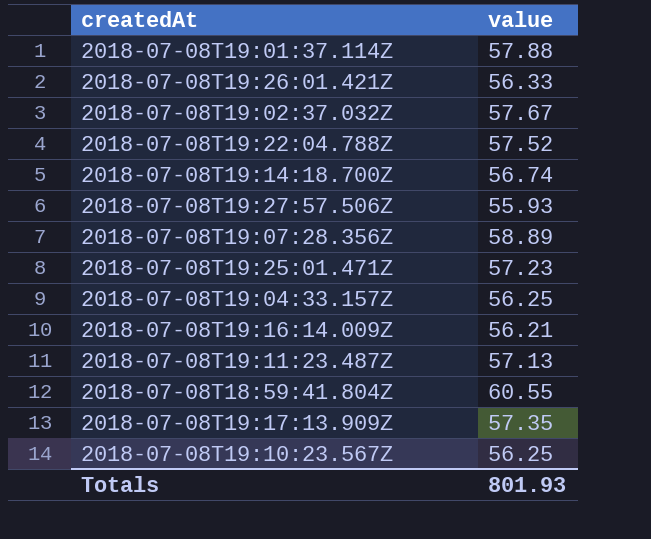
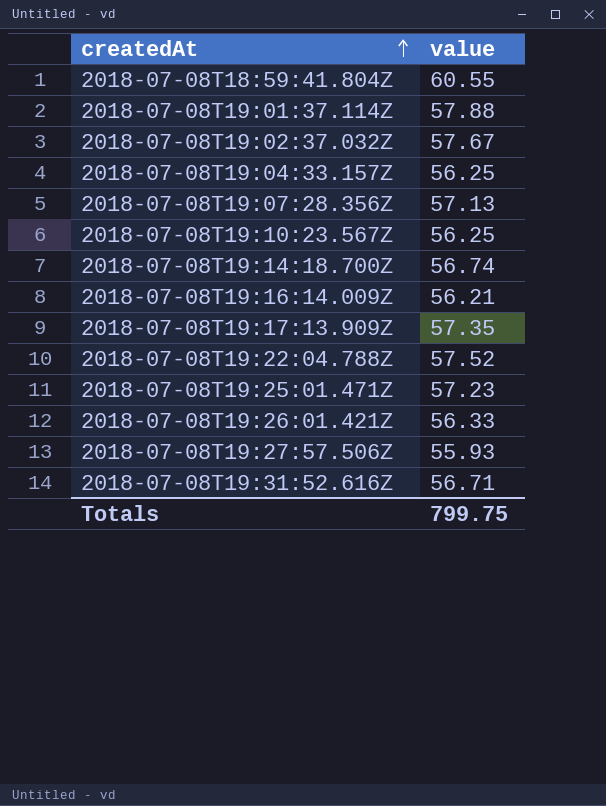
row order: none -> createdAt ascending
row 2018-07-08T19:11:23.487Z: 57.13 -> none
2018-07-08T19:07:28.356Z | value: 58.89 -> 57.13
row 2018-07-08T19:31:52.616Z: none -> 56.71
Totals | value: 801.93 -> 799.75

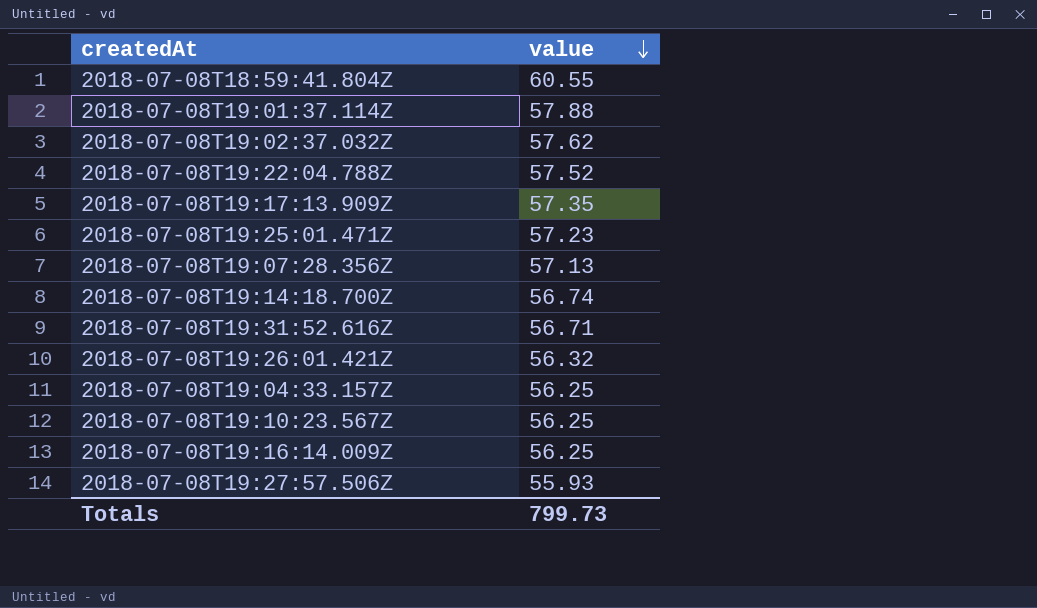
row order: createdAt ascending -> value descending
2018-07-08T19:02:37.032Z | value: 57.67 -> 57.62
2018-07-08T19:26:01.421Z | value: 56.33 -> 56.32
2018-07-08T19:16:14.009Z | value: 56.21 -> 56.25
Totals | value: 799.75 -> 799.73

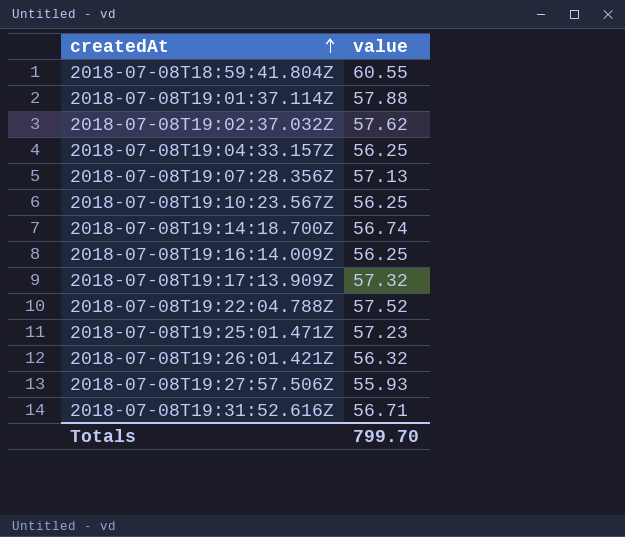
row order: value descending -> createdAt ascending
2018-07-08T19:17:13.909Z | value: 57.35 -> 57.32
Totals | value: 799.73 -> 799.70

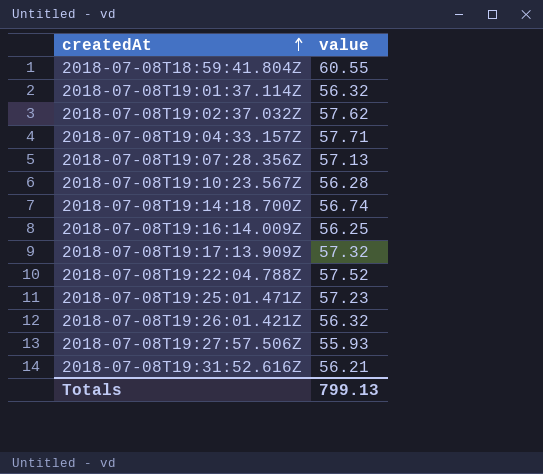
2018-07-08T19:01:37.114Z | value: 57.88 -> 56.32
2018-07-08T19:04:33.157Z | value: 56.25 -> 57.71
2018-07-08T19:10:23.567Z | value: 56.25 -> 56.28
2018-07-08T19:31:52.616Z | value: 56.71 -> 56.21
Totals | value: 799.70 -> 799.13

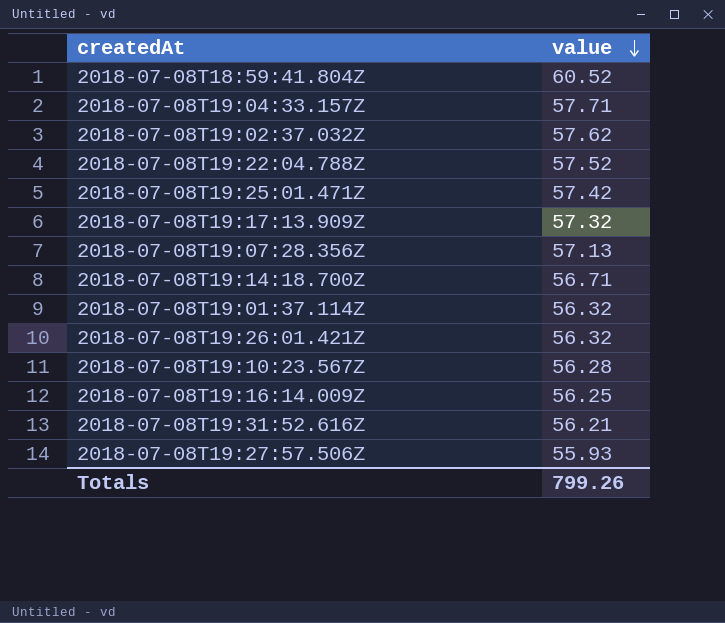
row order: createdAt ascending -> value descending
2018-07-08T18:59:41.804Z | value: 60.55 -> 60.52
2018-07-08T19:25:01.471Z | value: 57.23 -> 57.42
2018-07-08T19:14:18.700Z | value: 56.74 -> 56.71
Totals | value: 799.13 -> 799.26

